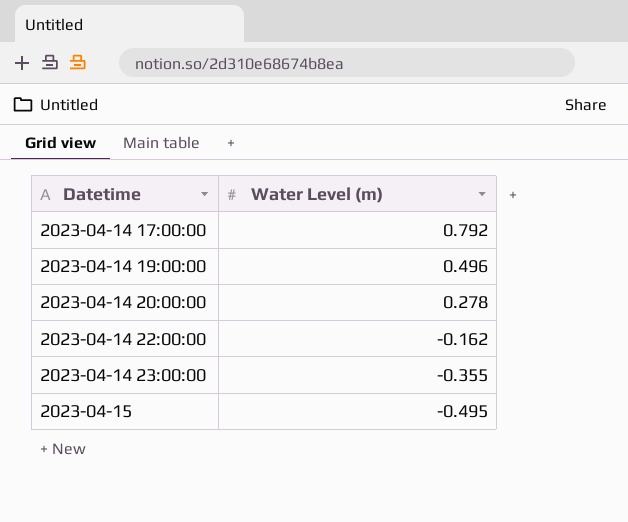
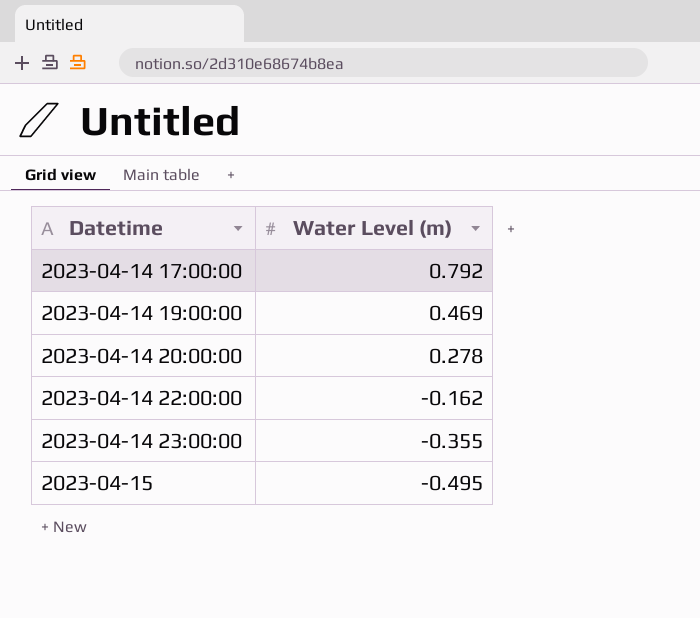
2023-04-14 19:00:00 | Water Level (m): 0.496 -> 0.469

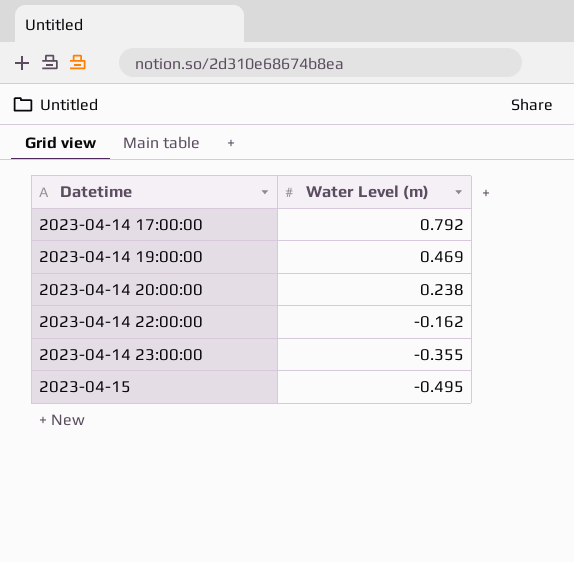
2023-04-14 20:00:00 | Water Level (m): 0.278 -> 0.238

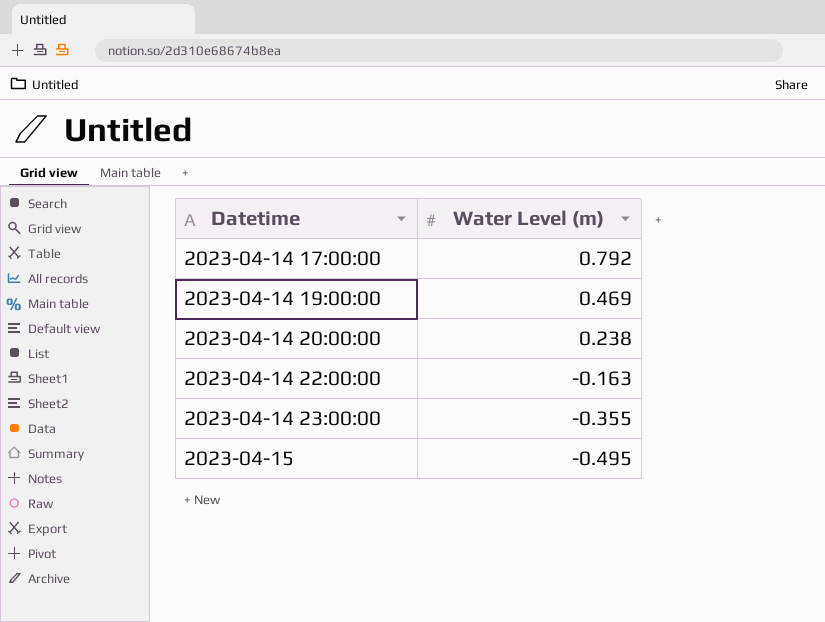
2023-04-14 22:00:00 | Water Level (m): -0.162 -> -0.163

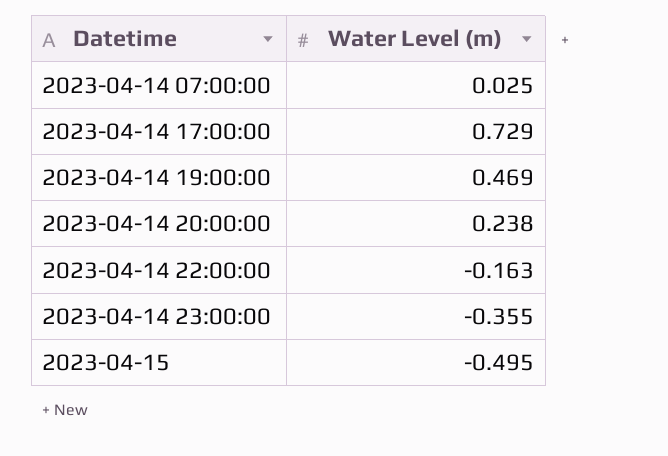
row 2023-04-14 07:00:00: none -> 0.025
2023-04-14 17:00:00 | Water Level (m): 0.792 -> 0.729

